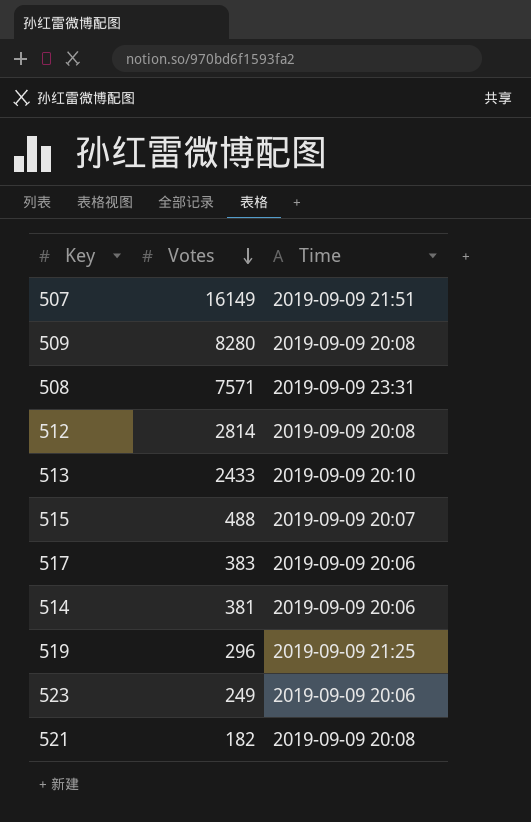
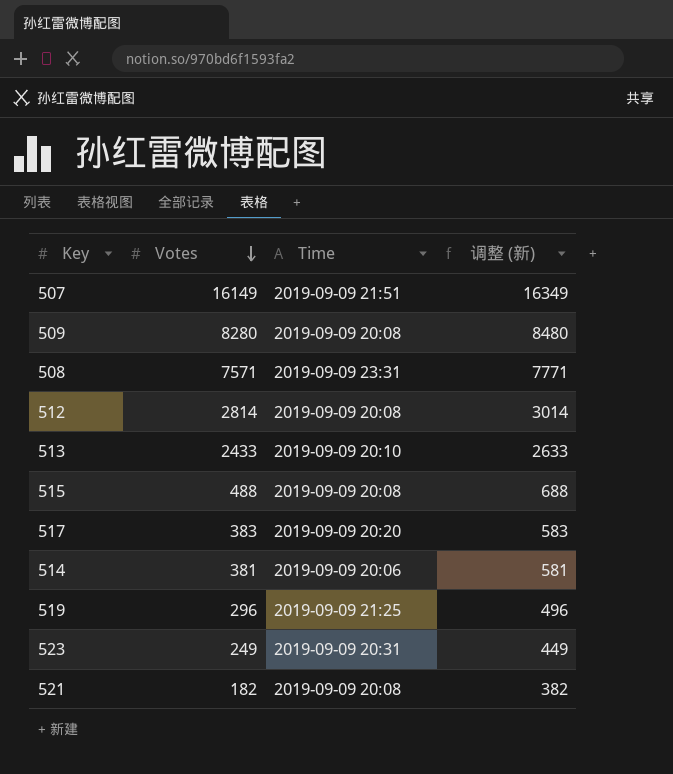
column 调整 (新) | formula: none -> [Votes] + 200
515 | Time: 2019-09-09 20:07 -> 2019-09-09 20:08
517 | Time: 2019-09-09 20:06 -> 2019-09-09 20:20
523 | Time: 2019-09-09 20:06 -> 2019-09-09 20:31

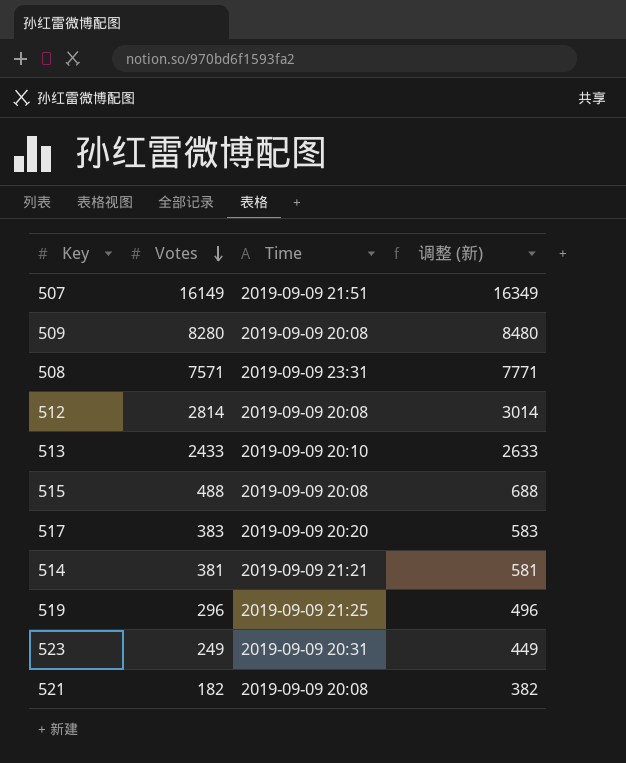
514 | Time: 2019-09-09 20:06 -> 2019-09-09 21:21

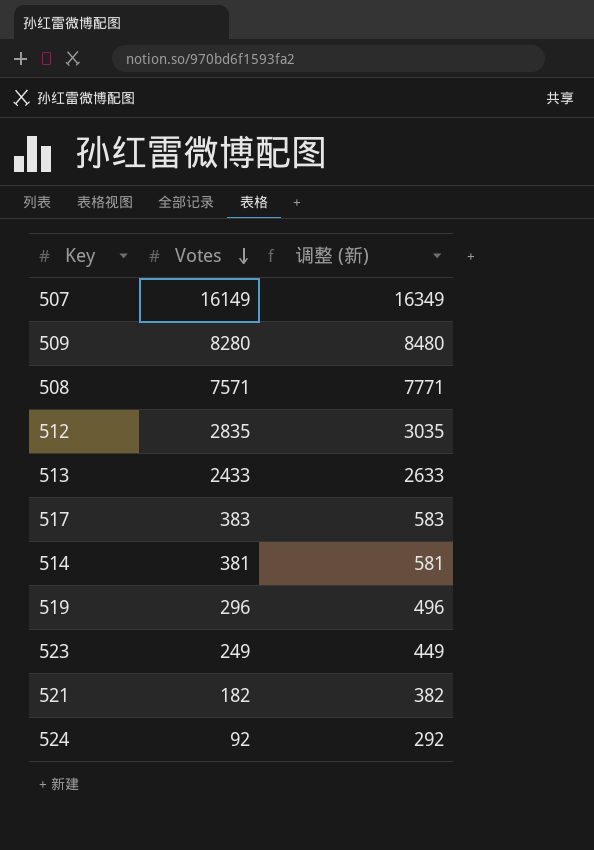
column Time | position: 3 -> none
row 515: 488 | 2019-09-09 20:08 | 688 -> none
512 | Votes: 2814 -> 2835
512 | 调整 (新): 3014 -> 3035
row 524: none -> 92 | 292

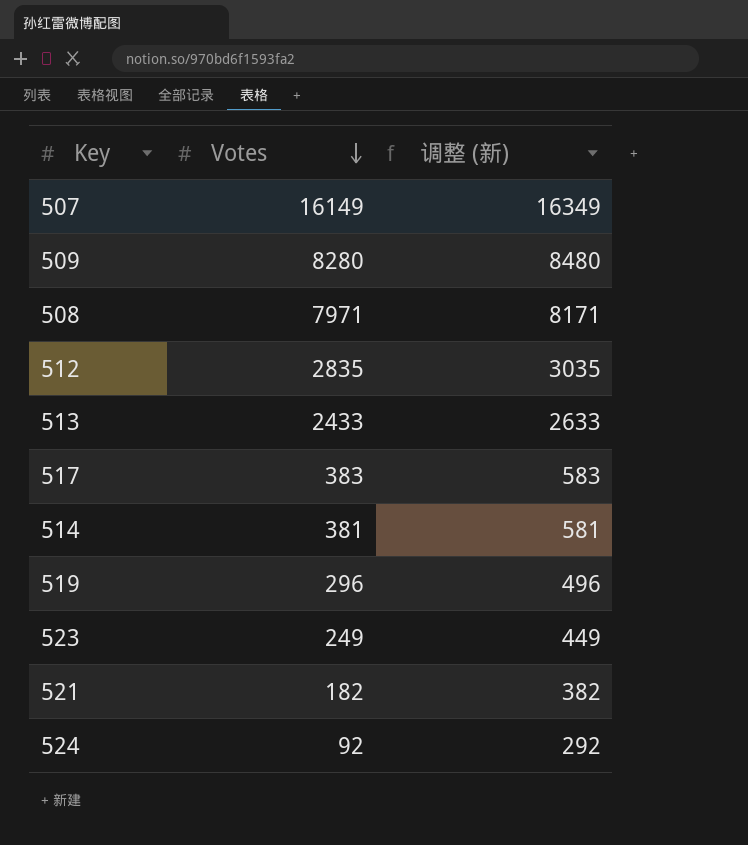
508 | Votes: 7571 -> 7971
508 | 调整 (新): 7771 -> 8171

